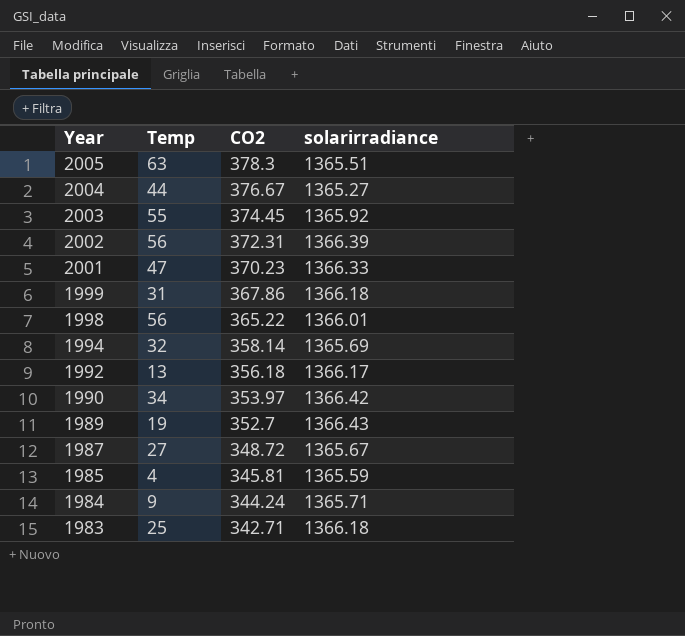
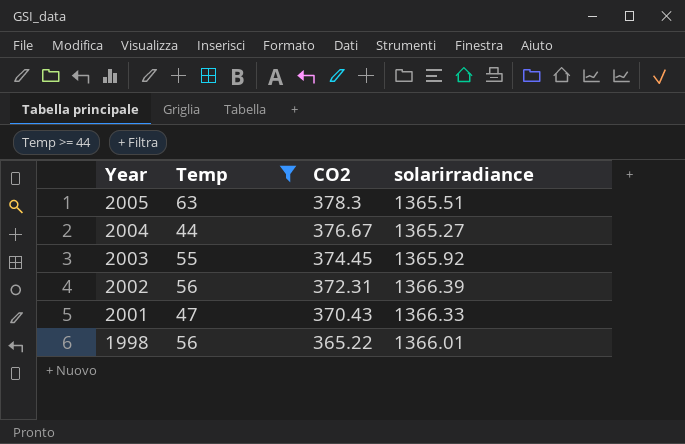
filter: none -> Temp >= 44
2001 | CO2: 370.23 -> 370.43

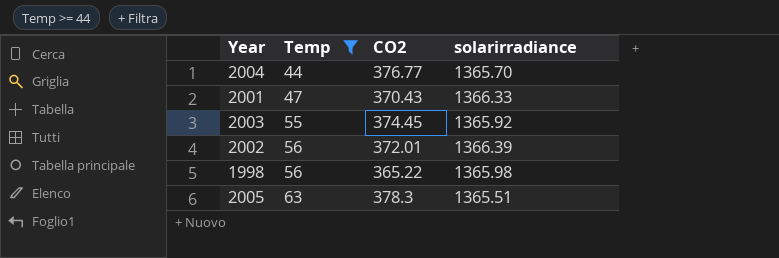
row order: Year descending -> Temp ascending
2004 | CO2: 376.67 -> 376.77
2004 | solarirradiance: 1365.27 -> 1365.70
2002 | CO2: 372.31 -> 372.01
1998 | solarirradiance: 1366.01 -> 1365.98

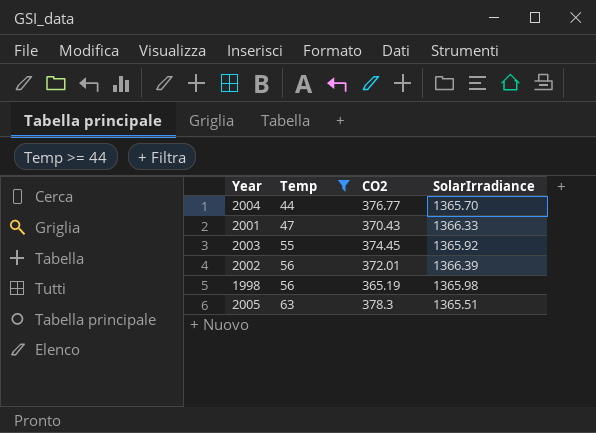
column name: solarirradiance -> SolarIrradiance
1998 | CO2: 365.22 -> 365.19

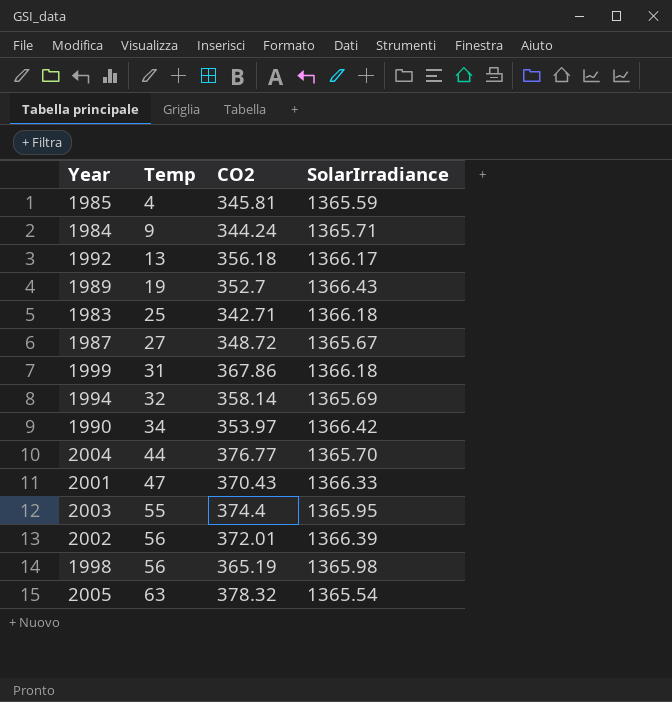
filter: Temp >= 44 -> none
2003 | CO2: 374.45 -> 374.4
2003 | SolarIrradiance: 1365.92 -> 1365.95
2005 | CO2: 378.3 -> 378.32
2005 | SolarIrradiance: 1365.51 -> 1365.54

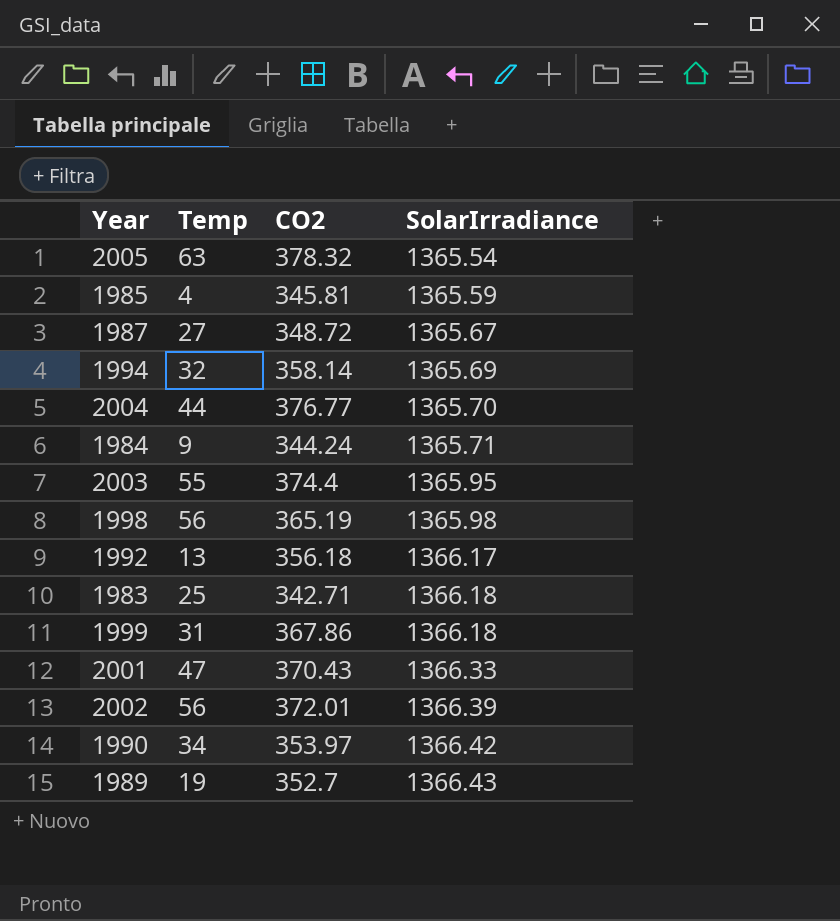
row order: Temp ascending -> SolarIrradiance ascending

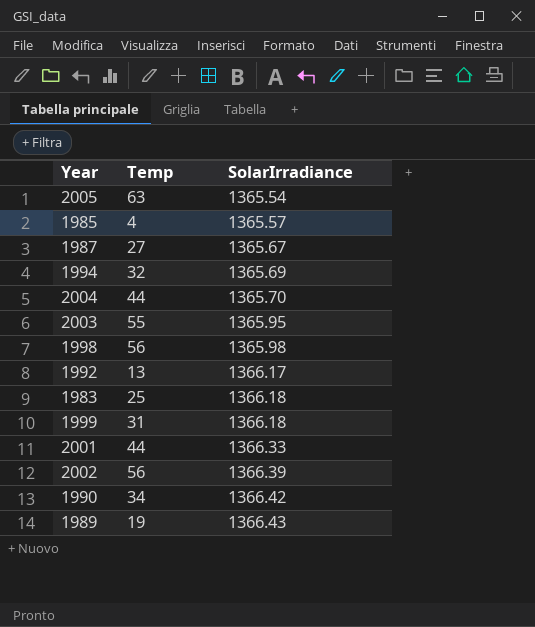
column CO2 | position: 3 -> none
row 1984: 9 | 344.24 | 1365.71 -> none
1985 | SolarIrradiance: 1365.59 -> 1365.57
2001 | Temp: 47 -> 44

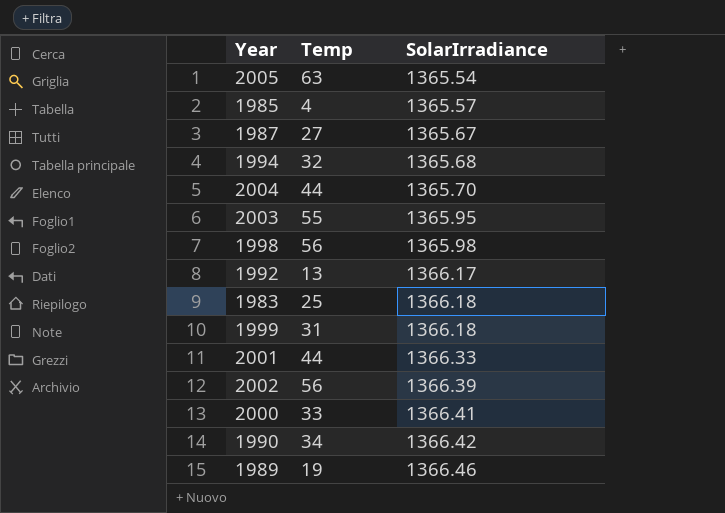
1994 | SolarIrradiance: 1365.69 -> 1365.68
row 2000: none -> 33 | 1366.41
1989 | SolarIrradiance: 1366.43 -> 1366.46

